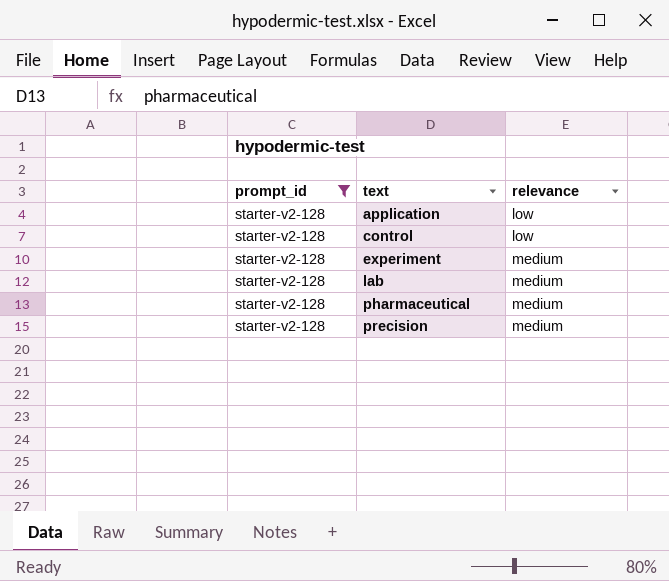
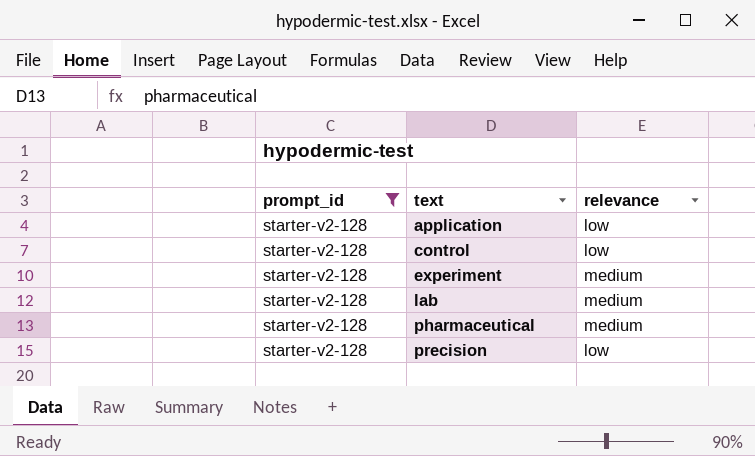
precision | relevance: medium -> low

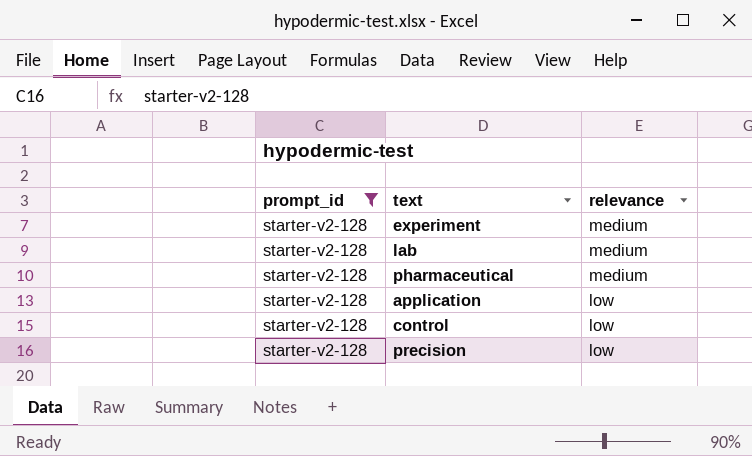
row order: text ascending -> relevance descending

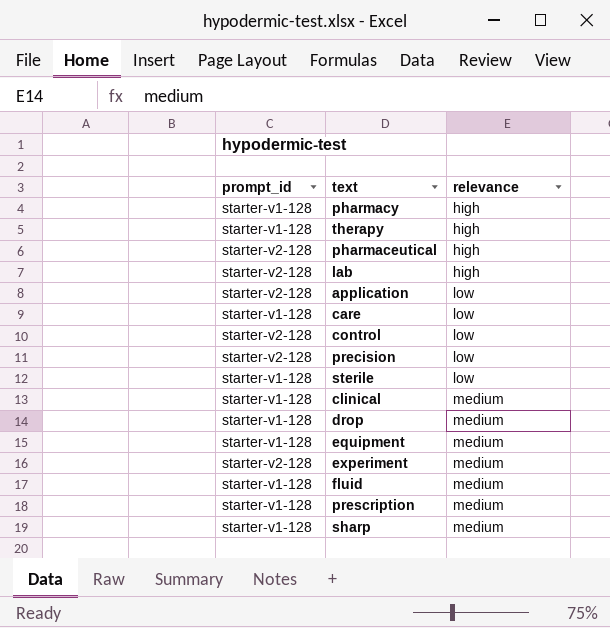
filter: prompt_id = starter-v2-128 -> none
row order: relevance descending -> relevance ascending
pharmaceutical | relevance: medium -> high
lab | relevance: medium -> high

